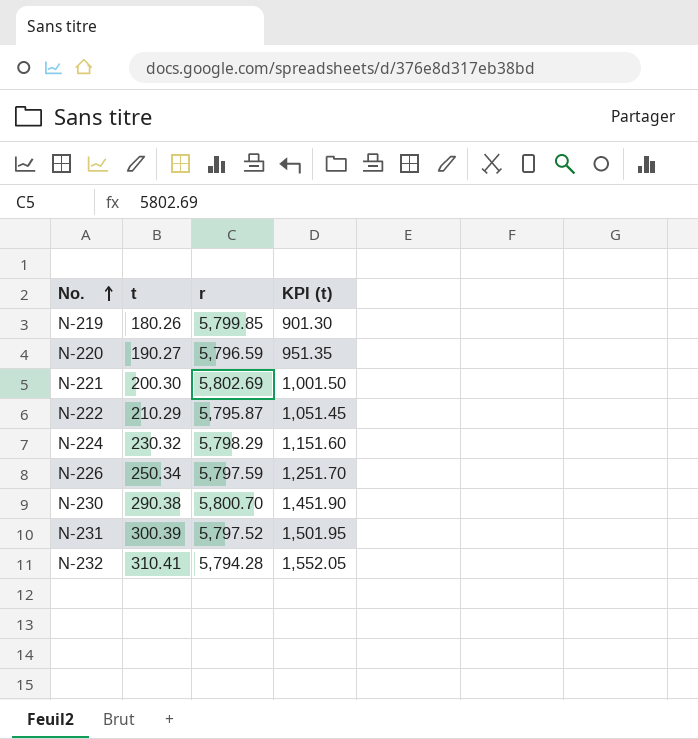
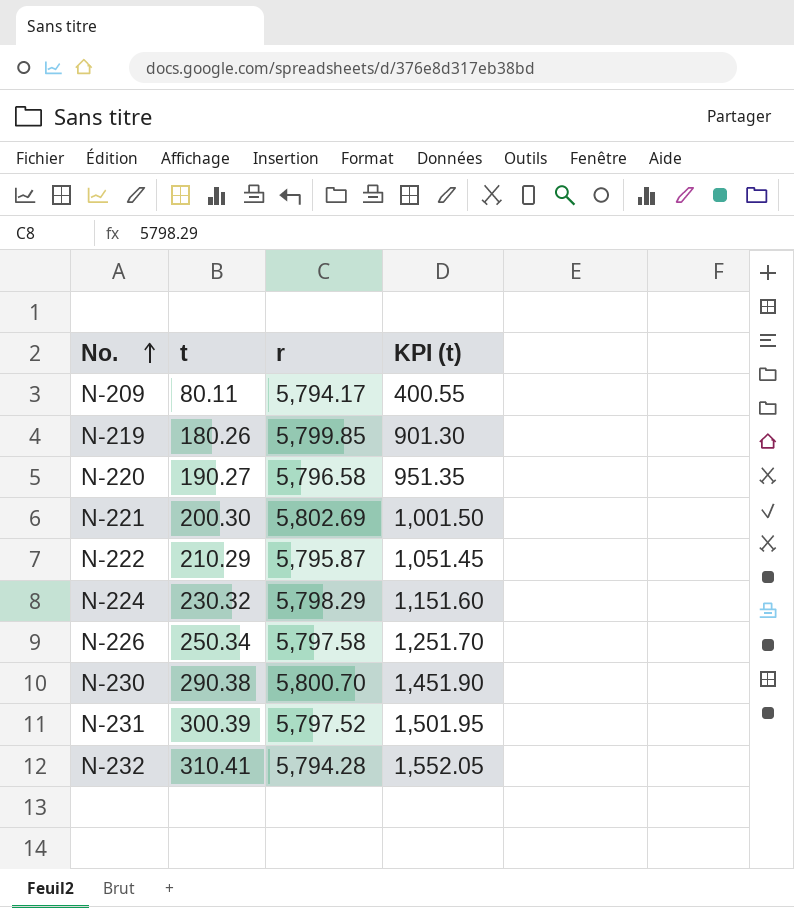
row N-209: none -> 80.11 | 5,794.17 | 400.55
N-220 | r: 5,796.59 -> 5,796.58
N-226 | r: 5,797.59 -> 5,797.58

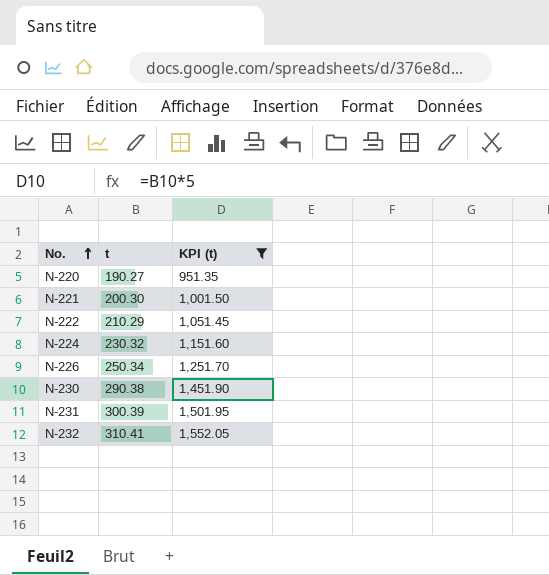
filter: none -> KPI (t) >= 951.35
column r | position: 3 -> none

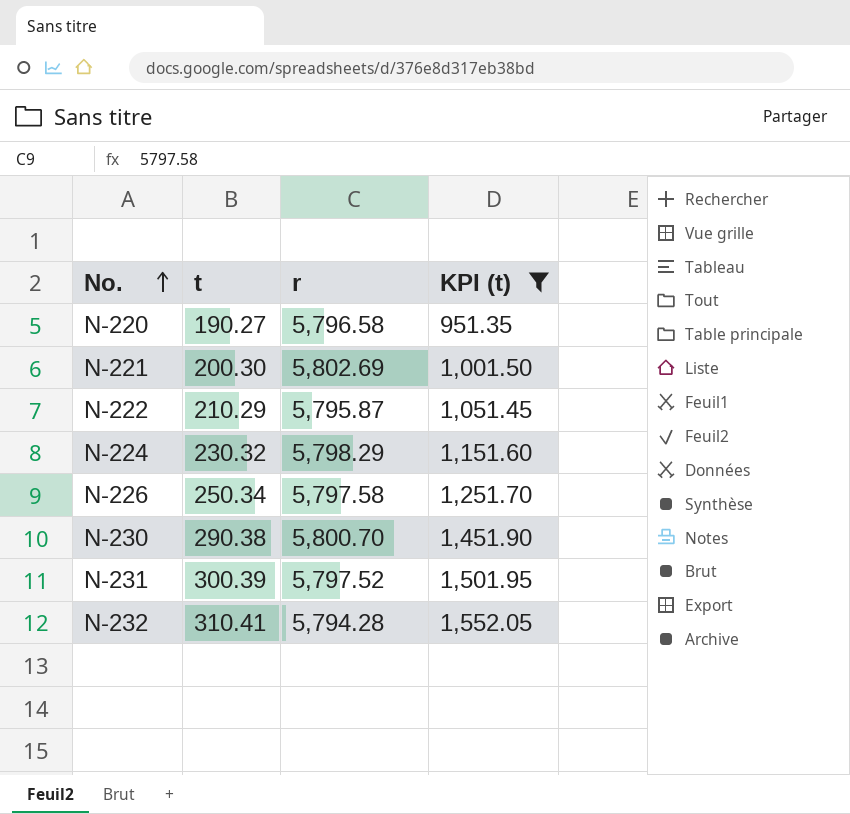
column r | position: none -> 3

